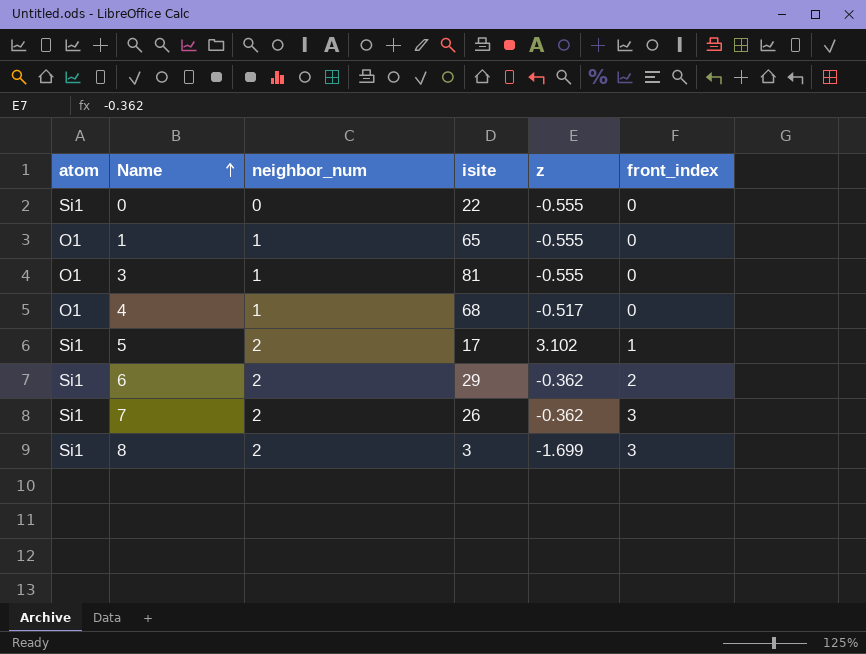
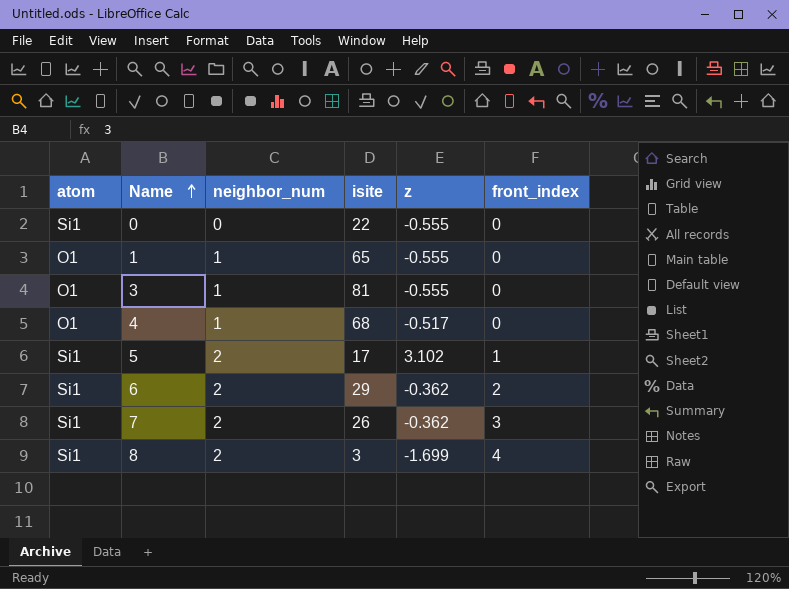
8 | front_index: 3 -> 4

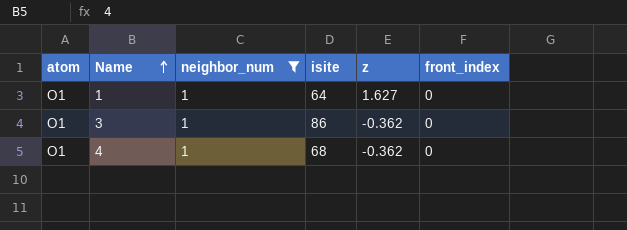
filter: none -> neighbor_num = 1
1 | isite: 65 -> 64
1 | z: -0.555 -> 1.627
3 | isite: 81 -> 86
3 | z: -0.555 -> -0.362
4 | z: -0.517 -> -0.362

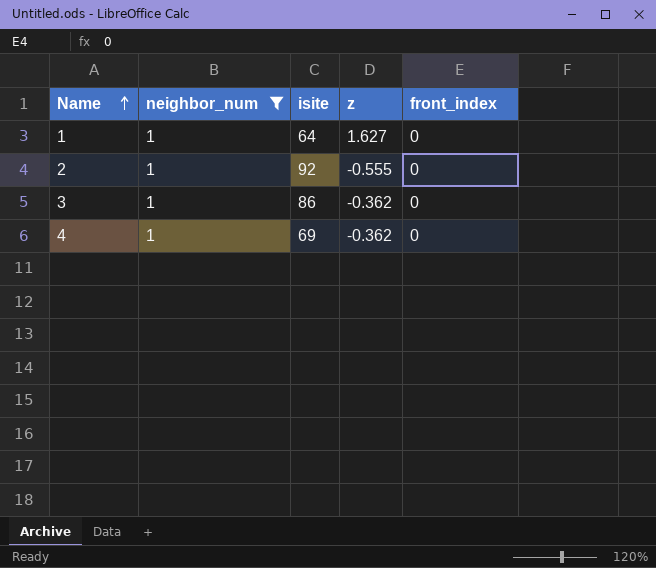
column atom | position: 1 -> none
row 2: none -> 1 | 92 | -0.555 | 0
4 | isite: 68 -> 69

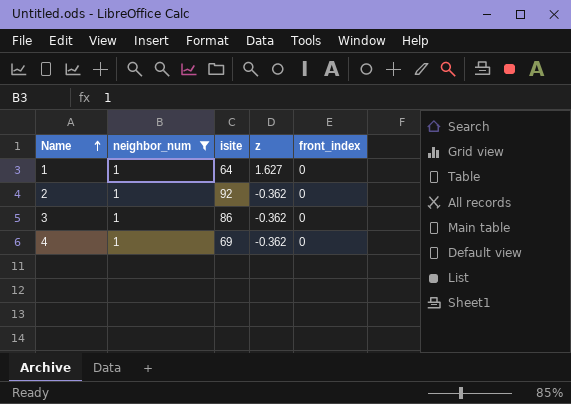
2 | z: -0.555 -> -0.362

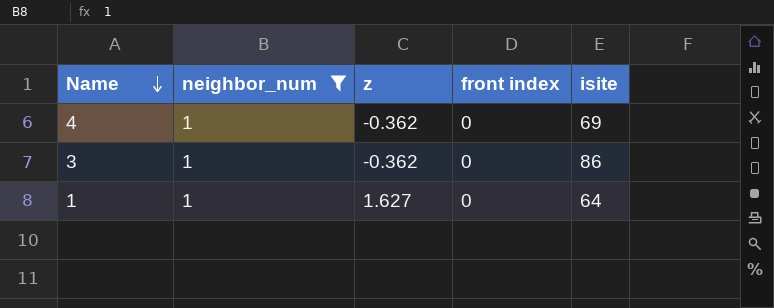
row order: Name ascending -> Name descending
column name: front_index -> front index
column isite | position: 3 -> 5
row 2: 1 | 92 | -0.362 | 0 -> none

